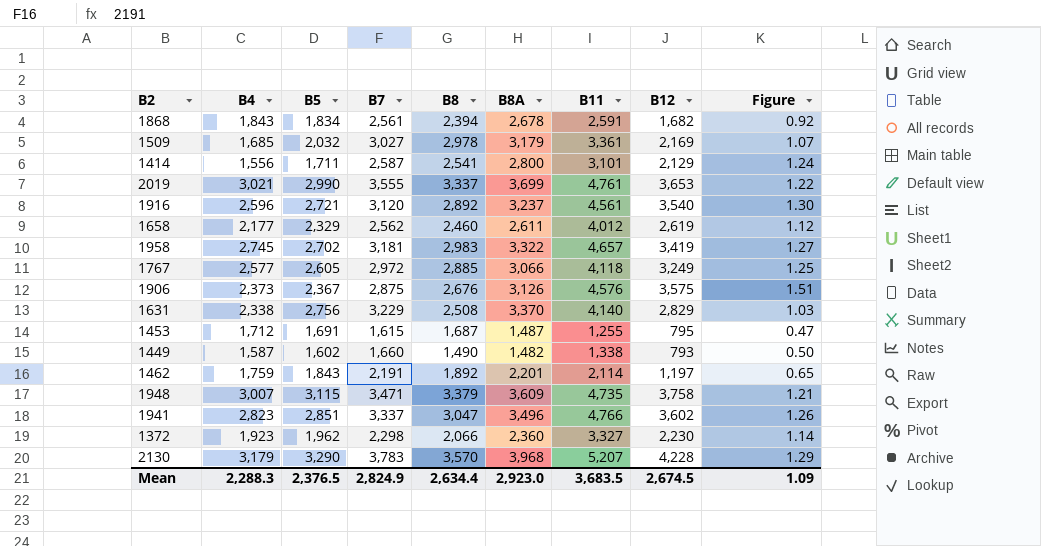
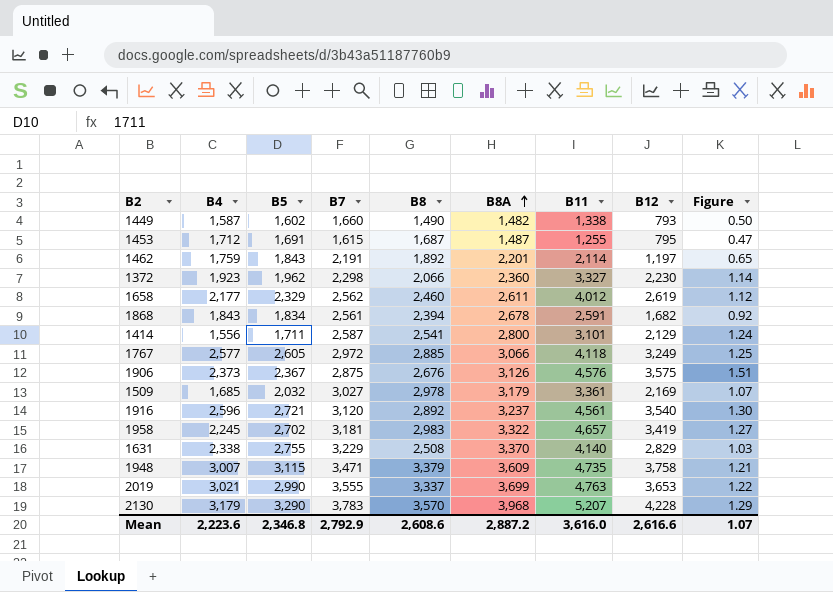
row order: none -> B8A ascending
row 1941: 2,823 | 2,851 | 3,337 | 3,047 | 3,496 | 4,766 | 3,602 | 1.26 -> none
1958 | B4: 2,745 -> 2,245
1631 | B5: 2,756 -> 2,755
2019 | B11: 4,761 -> 4,763
Mean | B4: 2,288.3 -> 2,223.6
Mean | B5: 2,376.5 -> 2,346.8
Mean | B7: 2,824.9 -> 2,792.9
Mean | B8: 2,634.4 -> 2,608.6
Mean | B8A: 2,923.0 -> 2,887.2
Mean | B11: 3,683.5 -> 3,616.0
Mean | B12: 2,674.5 -> 2,616.6
Mean | Figure: 1.09 -> 1.07

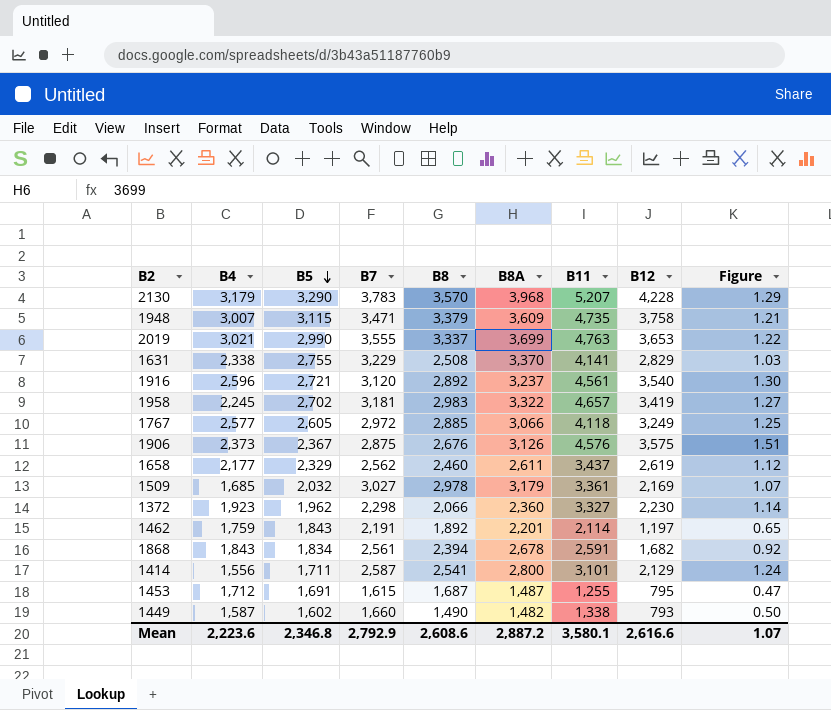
row order: B8A ascending -> B5 descending
1631 | B11: 4,140 -> 4,141
1658 | B11: 4,012 -> 3,437
Mean | B11: 3,616.0 -> 3,580.1

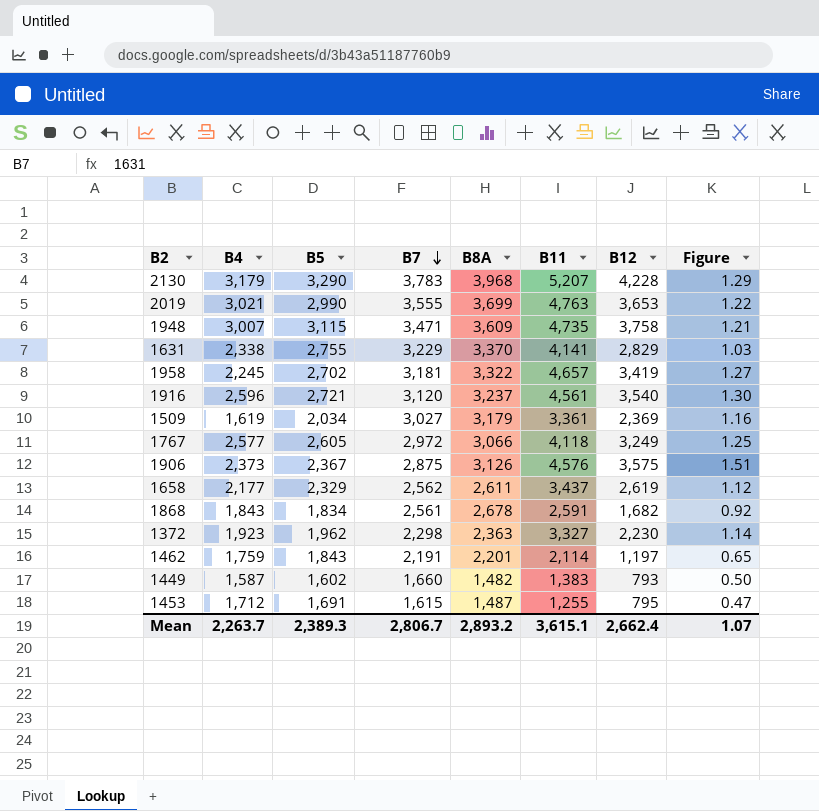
row order: B5 descending -> B7 descending
column B8 | position: 5 -> none
row 1414: 1,556 | 1,711 | 2,587 | 2,541 | 2,800 | 3,101 | 2,129 | 1.24 -> none
1509 | B4: 1,685 -> 1,619
1509 | B5: 2,032 -> 2,034
1509 | B12: 2,169 -> 2,369
1509 | Figure: 1.07 -> 1.16
1372 | B8A: 2,360 -> 2,363
1449 | B11: 1,338 -> 1,383
Mean | B4: 2,223.6 -> 2,263.7
Mean | B5: 2,346.8 -> 2,389.3
Mean | B7: 2,792.9 -> 2,806.7
Mean | B8A: 2,887.2 -> 2,893.2
Mean | B11: 3,580.1 -> 3,615.1
Mean | B12: 2,616.6 -> 2,662.4

